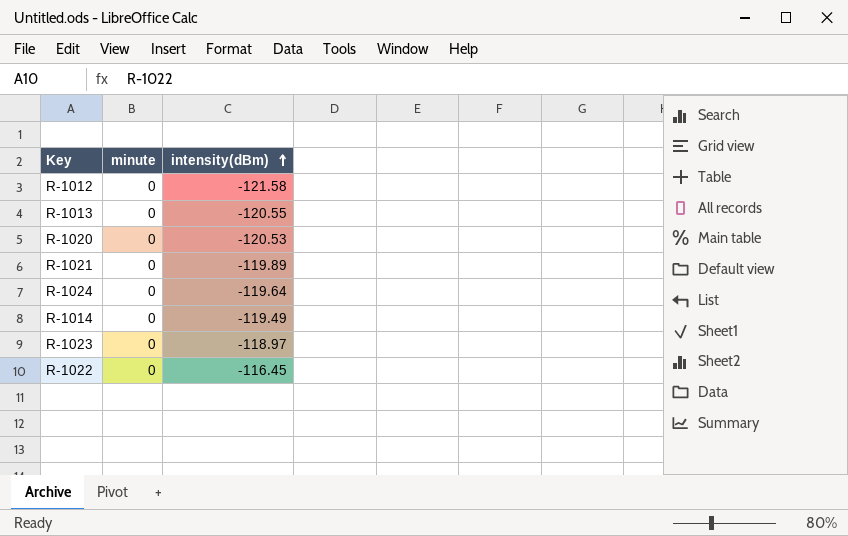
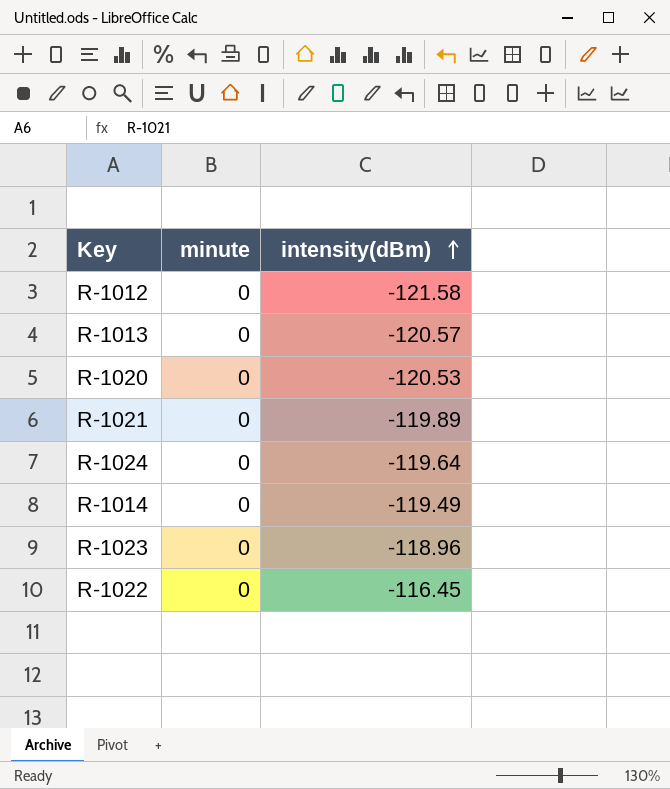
R-1013 | intensity(dBm): -120.55 -> -120.57
R-1023 | intensity(dBm): -118.97 -> -118.96

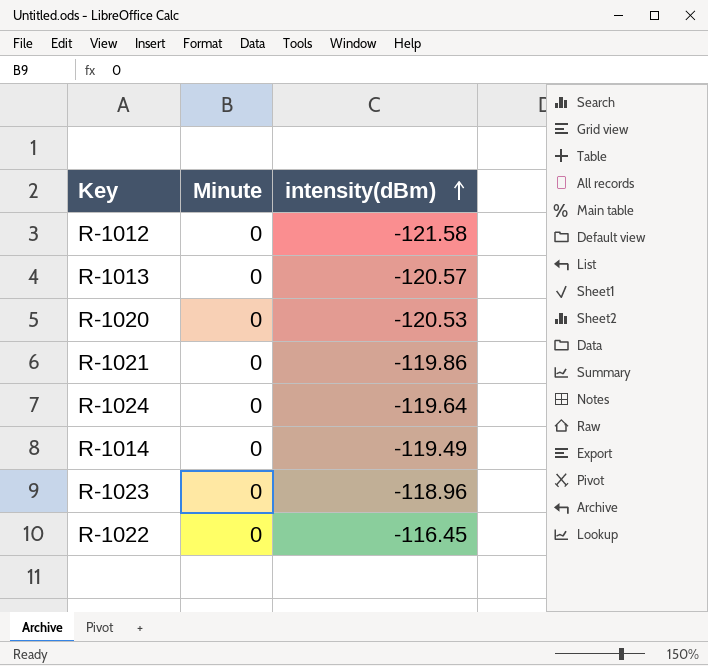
column name: minute -> Minute
R-1021 | intensity(dBm): -119.89 -> -119.86

